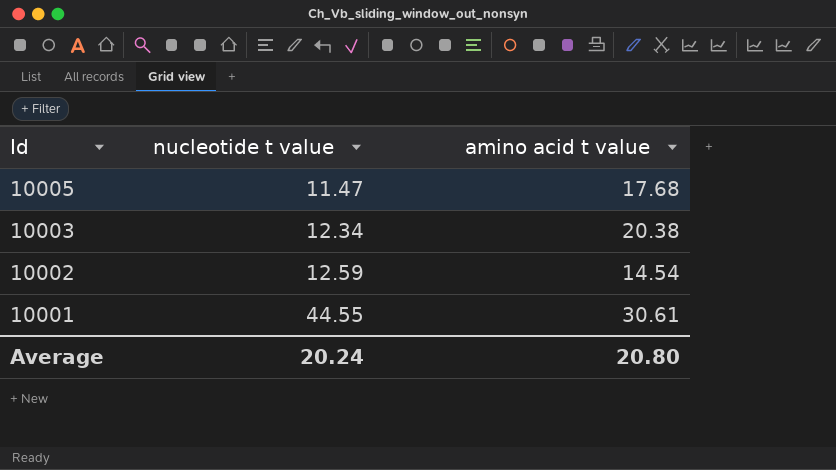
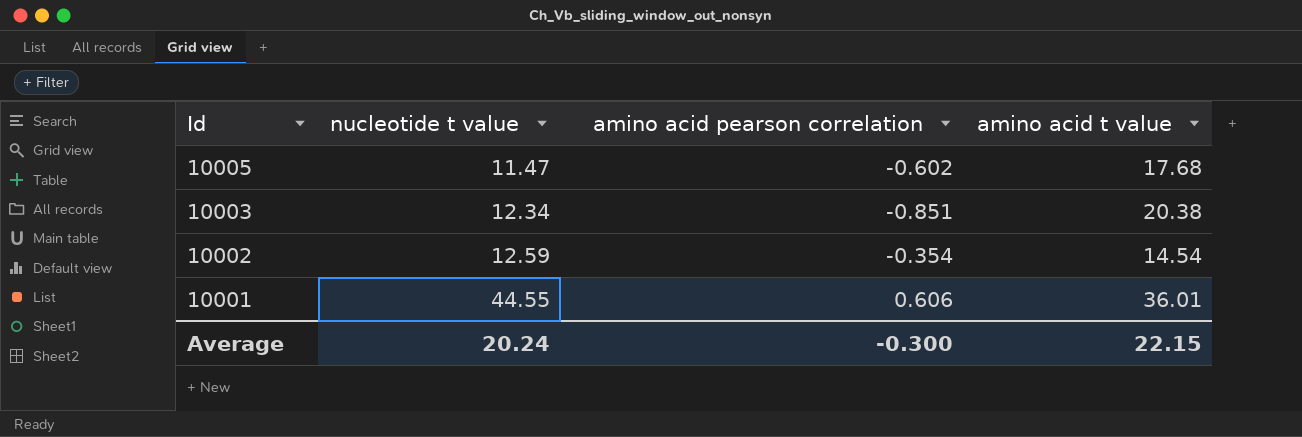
column amino acid pearson correlation | position: none -> 3
10001 | amino acid t value: 30.61 -> 36.01
Average | amino acid t value: 20.80 -> 22.15

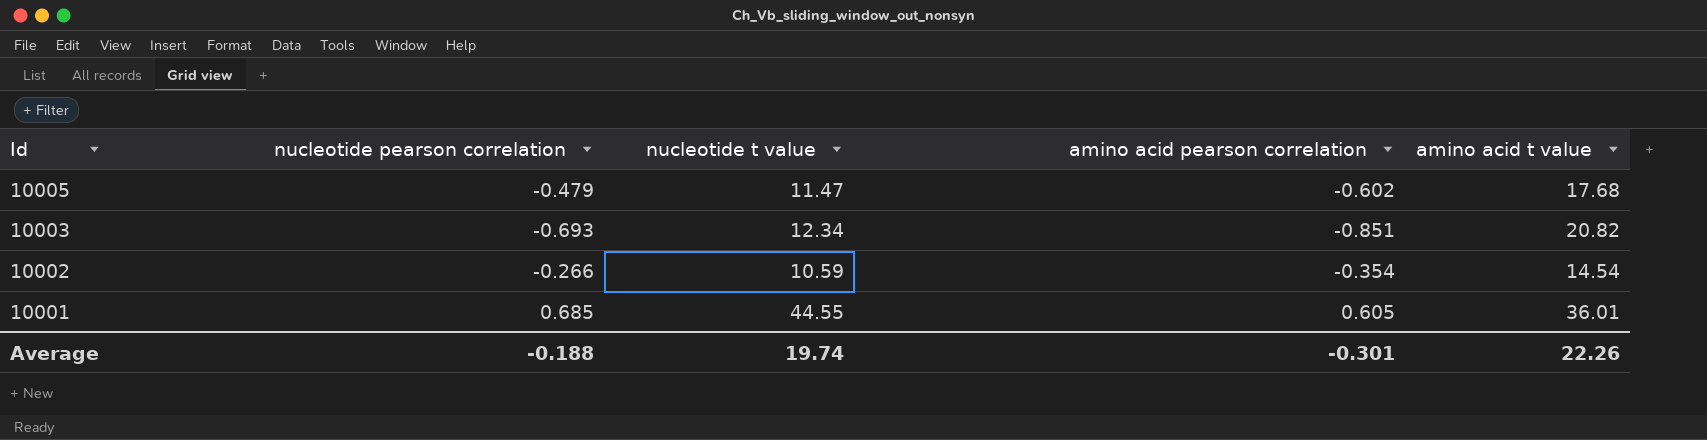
column nucleotide pearson correlation | position: none -> 2
10003 | amino acid t value: 20.38 -> 20.82
10002 | nucleotide t value: 12.59 -> 10.59
10001 | amino acid pearson correlation: 0.606 -> 0.605
Average | nucleotide t value: 20.24 -> 19.74
Average | amino acid pearson correlation: -0.300 -> -0.301
Average | amino acid t value: 22.15 -> 22.26

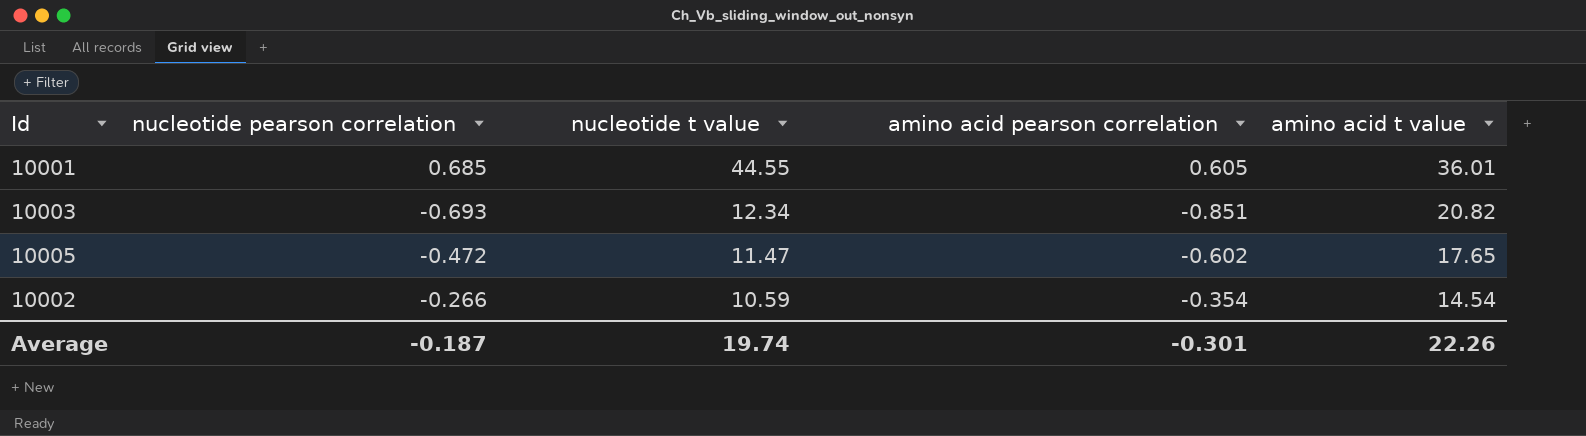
row order: Id descending -> nucleotide t value descending
10005 | nucleotide pearson correlation: -0.479 -> -0.472
10005 | amino acid t value: 17.68 -> 17.65
Average | nucleotide pearson correlation: -0.188 -> -0.187

